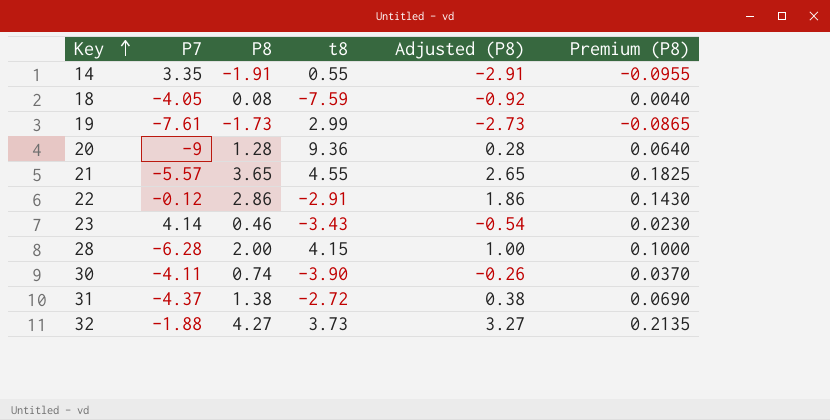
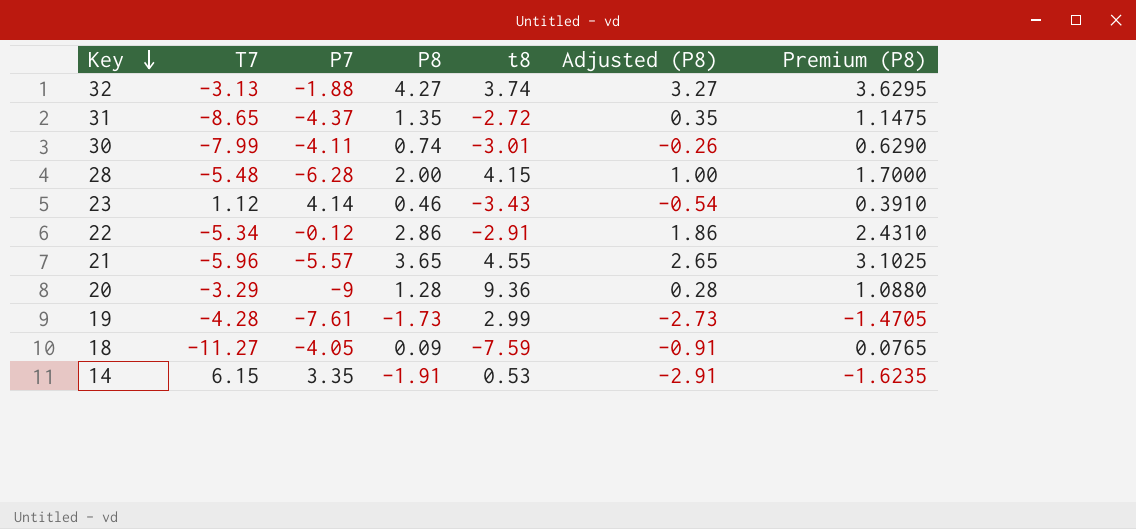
row order: Key ascending -> Key descending
column T7 | position: none -> 2
column Premium (P8) | formula: [P8] * 0.05 -> [P8] * 0.85
32 | t8: 3.73 -> 3.74
31 | P8: 1.38 -> 1.35
31 | Adjusted (P8): 0.38 -> 0.35
30 | t8: -3.90 -> -3.01
18 | P8: 0.08 -> 0.09
18 | Adjusted (P8): -0.92 -> -0.91
14 | t8: 0.55 -> 0.53

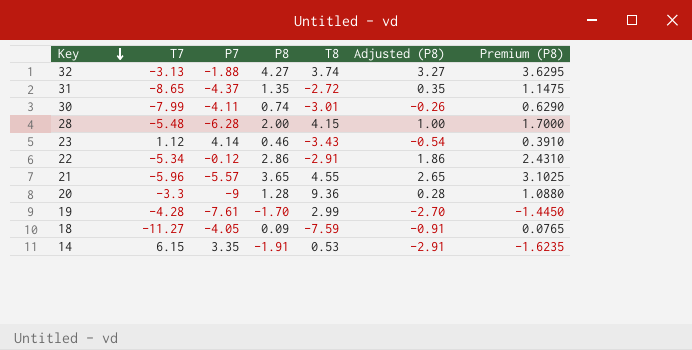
column name: t8 -> T8
20 | T7: -3.29 -> -3.3
19 | P8: -1.73 -> -1.70
19 | Adjusted (P8): -2.73 -> -2.70
19 | Premium (P8): -1.4705 -> -1.4450

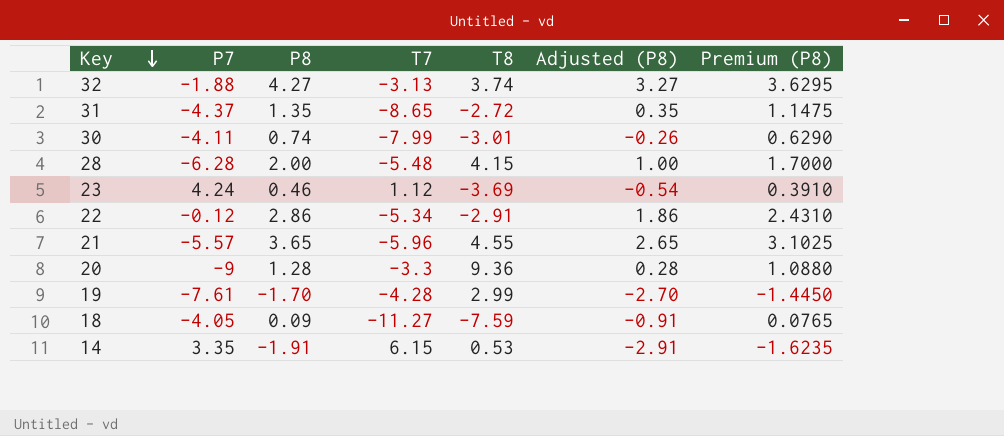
column T7 | position: 2 -> 4
23 | P7: 4.14 -> 4.24
23 | T8: -3.43 -> -3.69

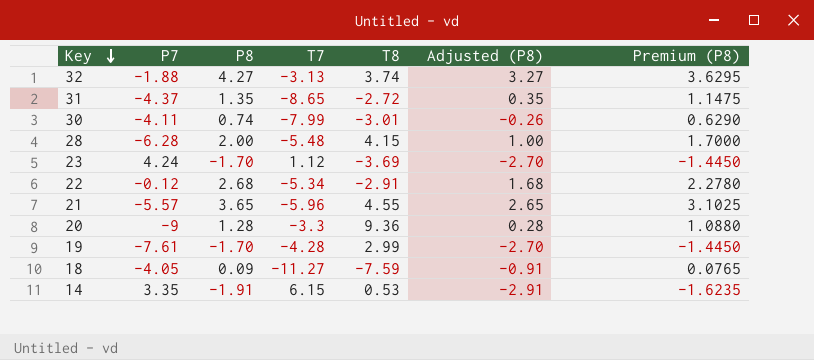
23 | P8: 0.46 -> -1.70
23 | Adjusted (P8): -0.54 -> -2.70
23 | Premium (P8): 0.3910 -> -1.4450
22 | P8: 2.86 -> 2.68
22 | Adjusted (P8): 1.86 -> 1.68
22 | Premium (P8): 2.4310 -> 2.2780

